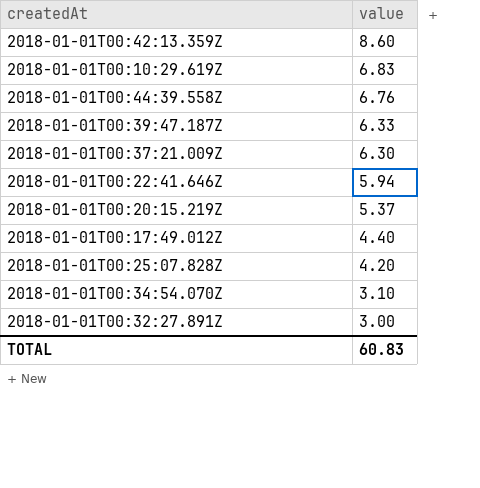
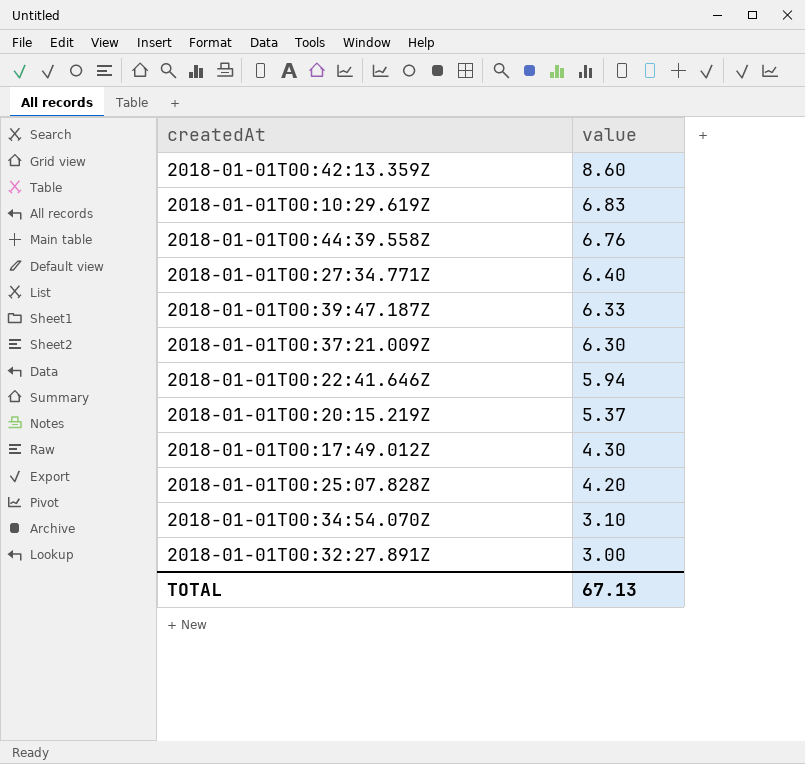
row 2018-01-01T00:27:34.771Z: none -> 6.40
2018-01-01T00:17:49.012Z | value: 4.40 -> 4.30
TOTAL | value: 60.83 -> 67.13

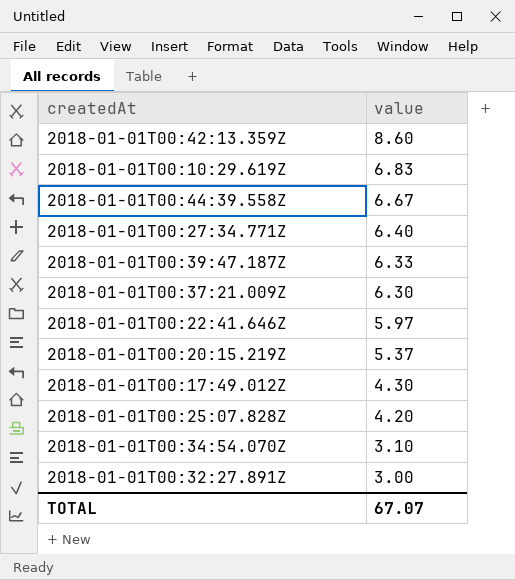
2018-01-01T00:44:39.558Z | value: 6.76 -> 6.67
2018-01-01T00:22:41.646Z | value: 5.94 -> 5.97
TOTAL | value: 67.13 -> 67.07

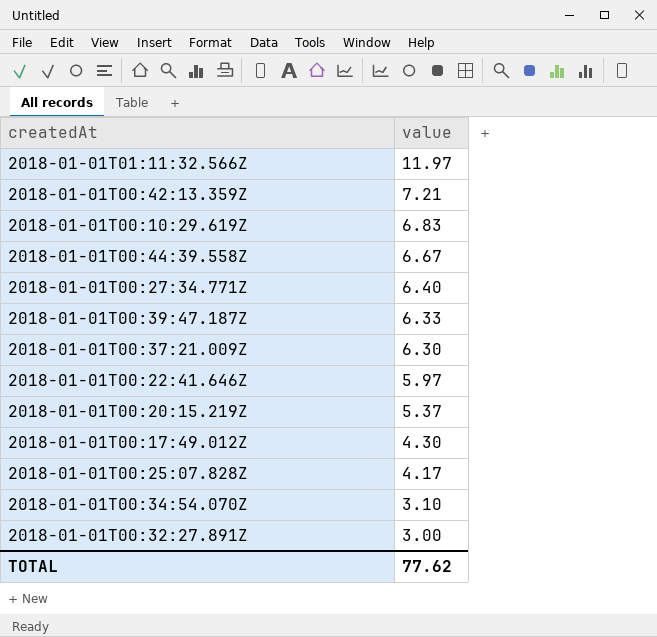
row 2018-01-01T01:11:32.566Z: none -> 11.97
2018-01-01T00:42:13.359Z | value: 8.60 -> 7.21
2018-01-01T00:25:07.828Z | value: 4.20 -> 4.17
TOTAL | value: 67.07 -> 77.62

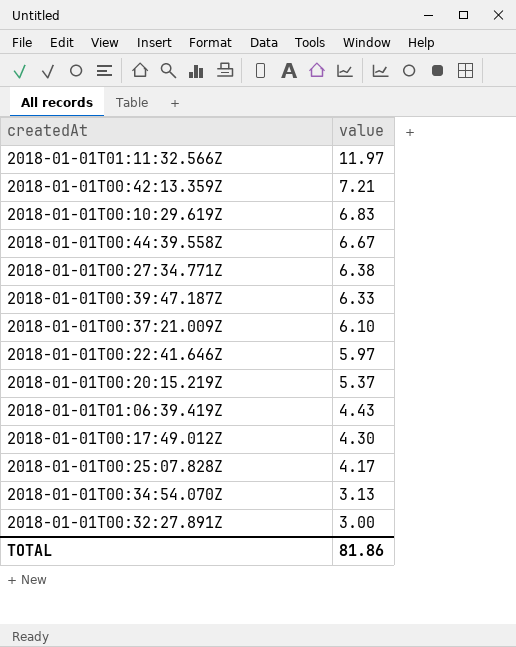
2018-01-01T00:27:34.771Z | value: 6.40 -> 6.38
2018-01-01T00:37:21.009Z | value: 6.30 -> 6.10
row 2018-01-01T01:06:39.419Z: none -> 4.43
2018-01-01T00:34:54.070Z | value: 3.10 -> 3.13
TOTAL | value: 77.62 -> 81.86

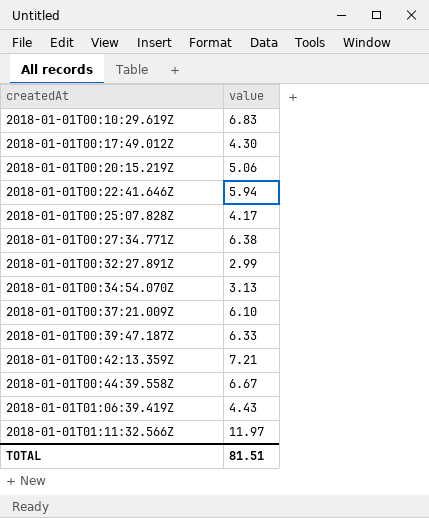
row order: value descending -> createdAt ascending
2018-01-01T00:20:15.219Z | value: 5.37 -> 5.06
2018-01-01T00:22:41.646Z | value: 5.97 -> 5.94
2018-01-01T00:32:27.891Z | value: 3.00 -> 2.99
TOTAL | value: 81.86 -> 81.51

